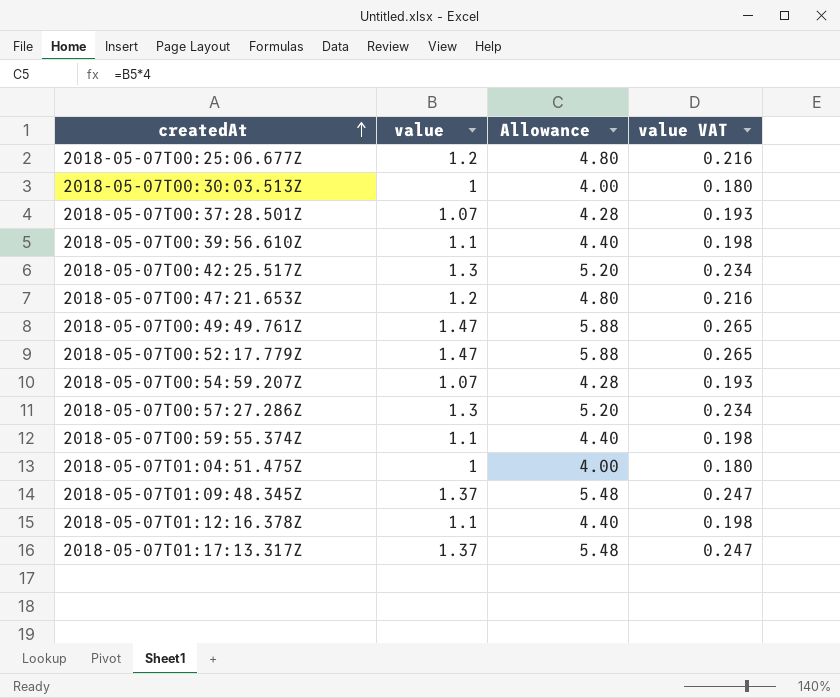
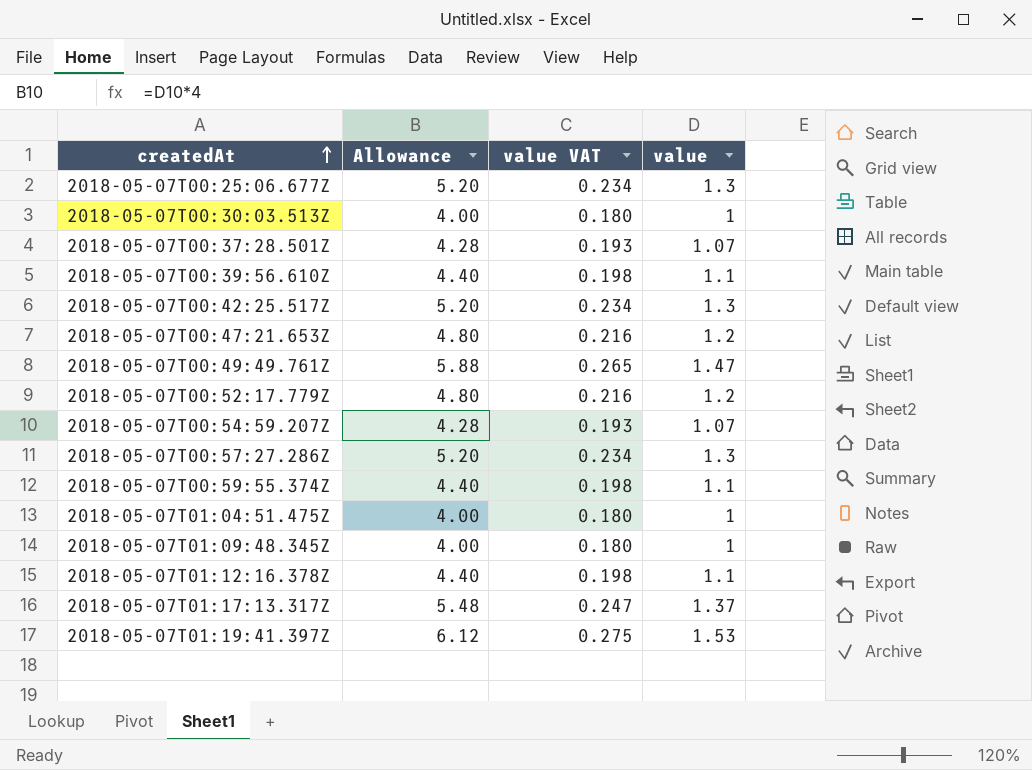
column value | position: 2 -> 4
2018-05-07T00:25:06.677Z | Allowance: 4.80 -> 5.20
2018-05-07T00:25:06.677Z | value VAT: 0.216 -> 0.234
2018-05-07T00:25:06.677Z | value: 1.2 -> 1.3
2018-05-07T00:52:17.779Z | Allowance: 5.88 -> 4.80
2018-05-07T00:52:17.779Z | value VAT: 0.265 -> 0.216
2018-05-07T00:52:17.779Z | value: 1.47 -> 1.2
2018-05-07T01:09:48.345Z | Allowance: 5.48 -> 4.00
2018-05-07T01:09:48.345Z | value VAT: 0.247 -> 0.180
2018-05-07T01:09:48.345Z | value: 1.37 -> 1
row 2018-05-07T01:19:41.397Z: none -> 6.12 | 0.275 | 1.53

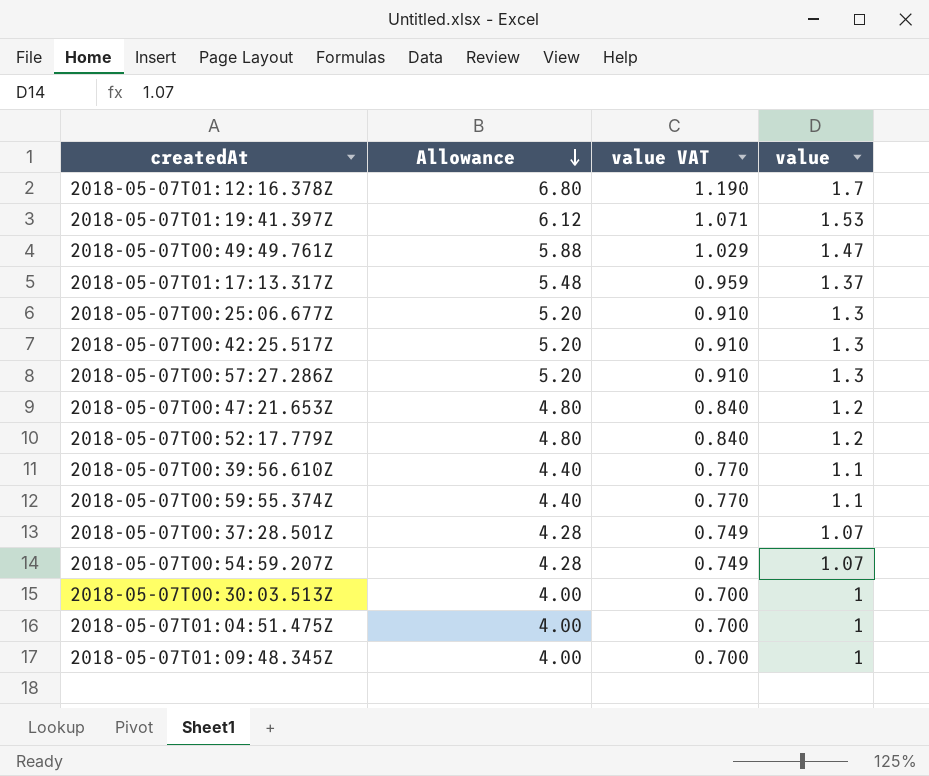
row order: createdAt ascending -> Allowance descending
column value VAT | formula: [value] * 0.18 -> [value] * 0.7
2018-05-07T01:12:16.378Z | Allowance: 4.40 -> 6.80
2018-05-07T01:12:16.378Z | value: 1.1 -> 1.7

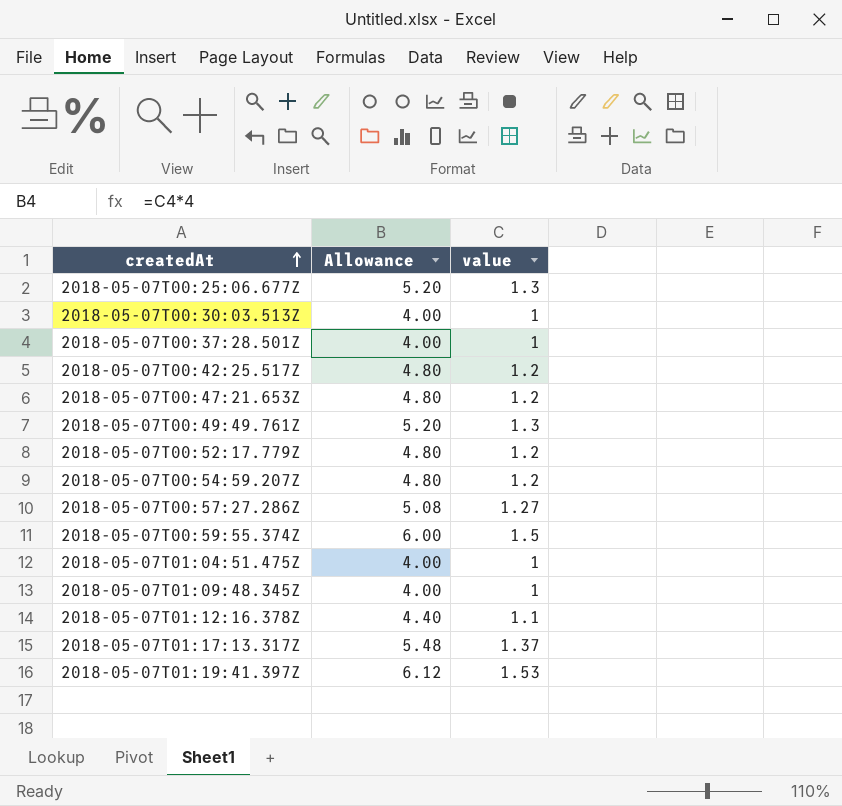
row order: Allowance descending -> createdAt ascending
column value VAT | formula: [value] * 0.7 -> none
row 2018-05-07T00:39:56.610Z: 4.40 | 0.770 | 1.1 -> none
2018-05-07T00:37:28.501Z | Allowance: 4.28 -> 4.00
2018-05-07T00:37:28.501Z | value: 1.07 -> 1
2018-05-07T00:42:25.517Z | Allowance: 5.20 -> 4.80
2018-05-07T00:42:25.517Z | value: 1.3 -> 1.2
2018-05-07T00:49:49.761Z | Allowance: 5.88 -> 5.20
2018-05-07T00:49:49.761Z | value: 1.47 -> 1.3
2018-05-07T00:54:59.207Z | Allowance: 4.28 -> 4.80
2018-05-07T00:54:59.207Z | value: 1.07 -> 1.2
2018-05-07T00:57:27.286Z | Allowance: 5.20 -> 5.08
2018-05-07T00:57:27.286Z | value: 1.3 -> 1.27
2018-05-07T00:59:55.374Z | Allowance: 4.40 -> 6.00
2018-05-07T00:59:55.374Z | value: 1.1 -> 1.5
2018-05-07T01:12:16.378Z | Allowance: 6.80 -> 4.40
2018-05-07T01:12:16.378Z | value: 1.7 -> 1.1

